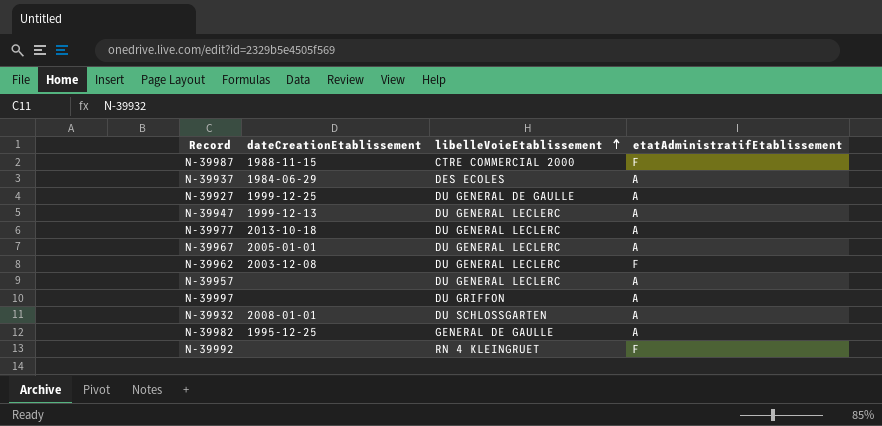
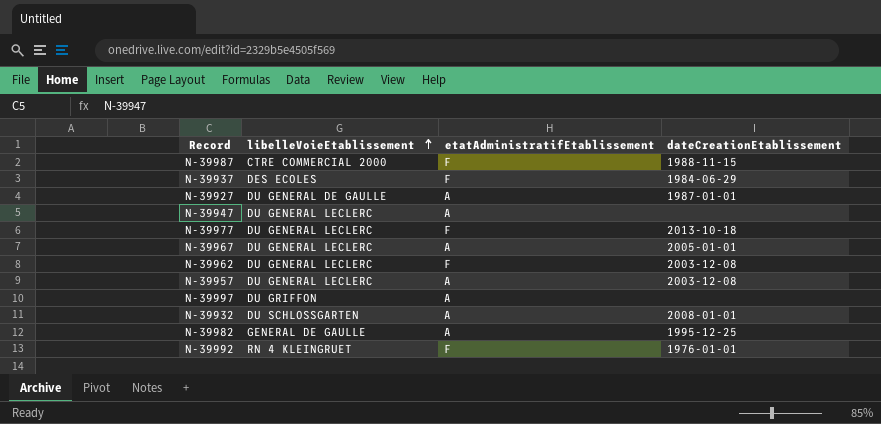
column dateCreationEtablissement | position: 2 -> 4
N-39937 | etatAdministratifEtablissement: A -> F
N-39927 | dateCreationEtablissement: 1999-12-25 -> 1987-01-01
N-39947 | dateCreationEtablissement: 1999-12-13 -> none
N-39977 | etatAdministratifEtablissement: A -> F
N-39957 | dateCreationEtablissement: none -> 2003-12-08
N-39992 | dateCreationEtablissement: none -> 1976-01-01

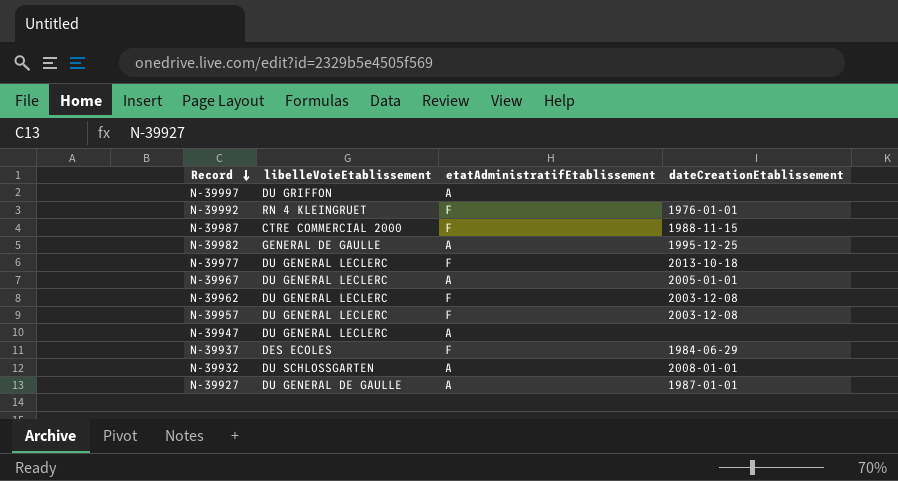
row order: libelleVoieEtablissement ascending -> Record descending
N-39957 | etatAdministratifEtablissement: A -> F

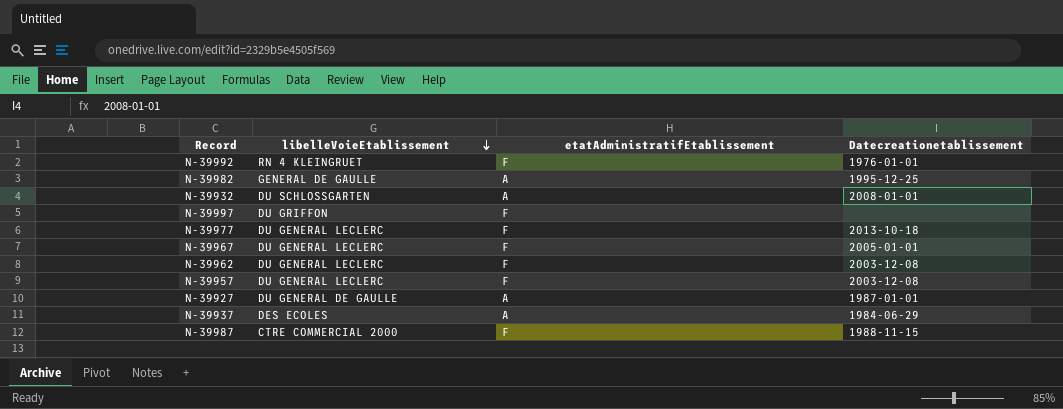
row order: Record descending -> libelleVoieEtablissement descending
column name: dateCreationEtablissement -> Datecreationetablissement
row N-39947: DU GENERAL LECLERC | A | none -> none
N-39997 | etatAdministratifEtablissement: A -> F
N-39967 | etatAdministratifEtablissement: A -> F
N-39937 | etatAdministratifEtablissement: F -> A

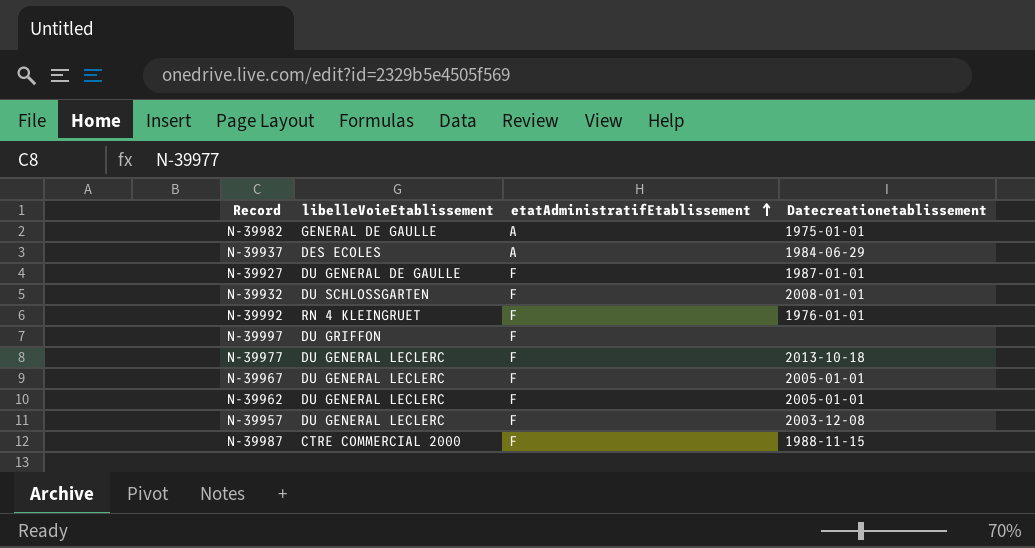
row order: libelleVoieEtablissement descending -> etatAdministratifEtablissement ascending
N-39982 | Datecreationetablissement: 1995-12-25 -> 1975-01-01
N-39927 | etatAdministratifEtablissement: A -> F
N-39932 | etatAdministratifEtablissement: A -> F
N-39962 | Datecreationetablissement: 2003-12-08 -> 2005-01-01

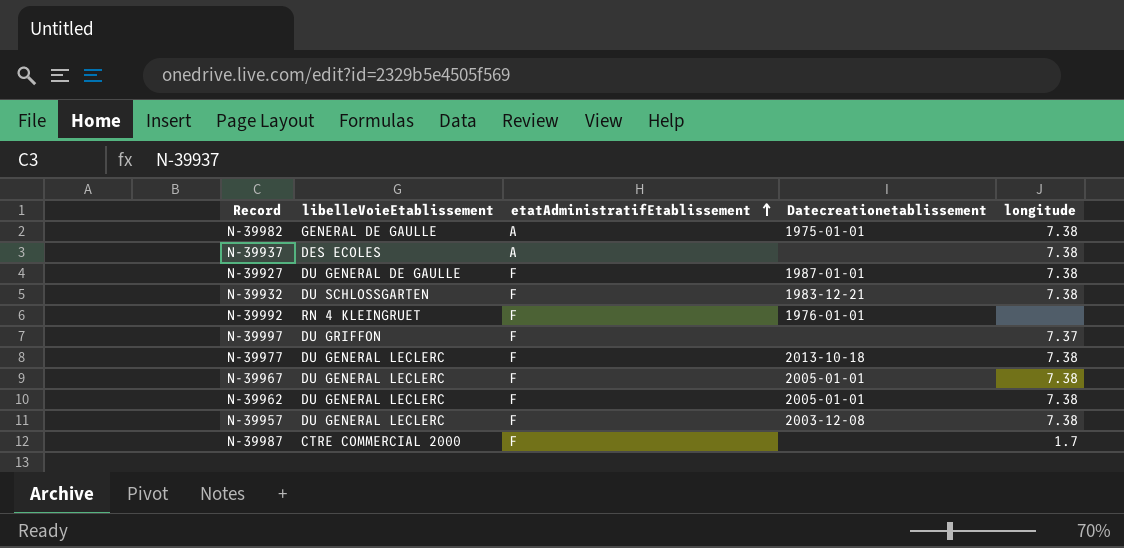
column longitude | position: none -> 5
N-39937 | Datecreationetablissement: 1984-06-29 -> none
N-39932 | Datecreationetablissement: 2008-01-01 -> 1983-12-21
N-39987 | Datecreationetablissement: 1988-11-15 -> none

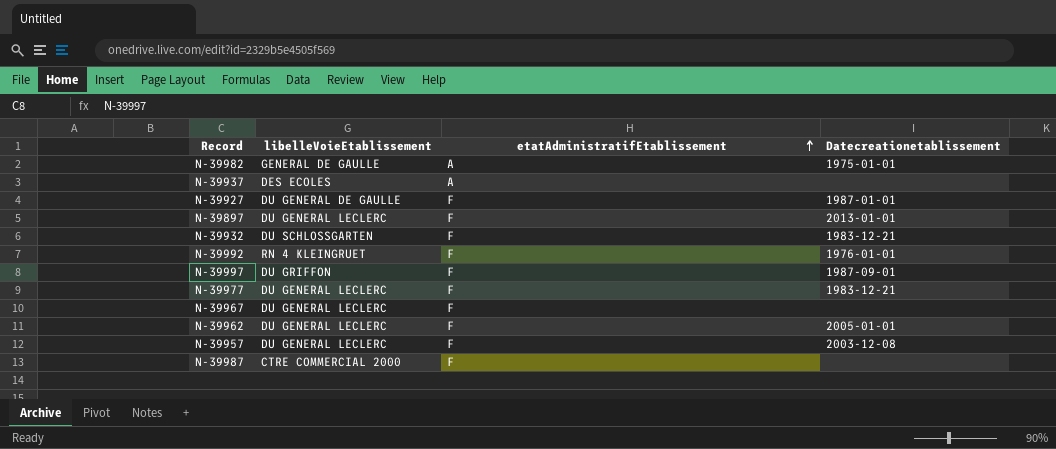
column longitude | position: 5 -> none
row N-39897: none -> DU GENERAL LECLERC | F | 2013-01-01
N-39997 | Datecreationetablissement: none -> 1987-09-01
N-39977 | Datecreationetablissement: 2013-10-18 -> 1983-12-21
N-39967 | Datecreationetablissement: 2005-01-01 -> none

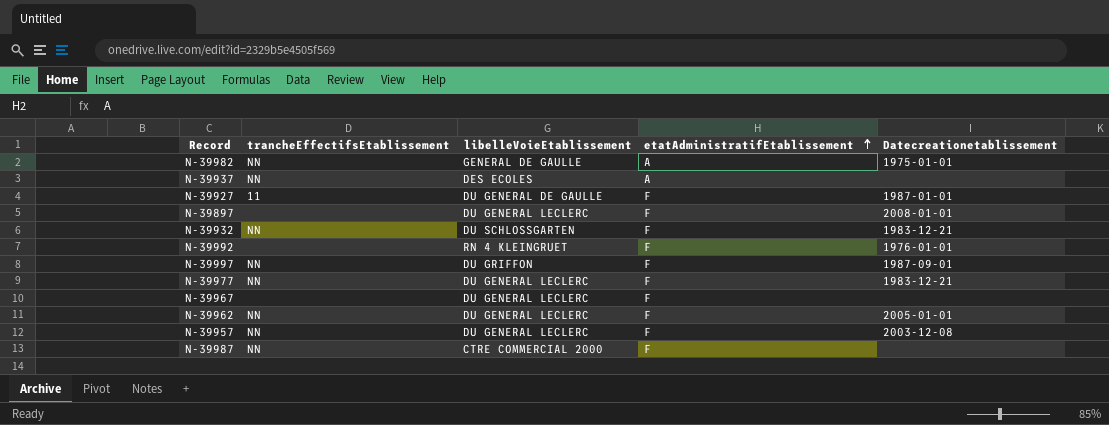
column trancheEffectifsEtablissement | position: none -> 2
N-39897 | Datecreationetablissement: 2013-01-01 -> 2008-01-01

